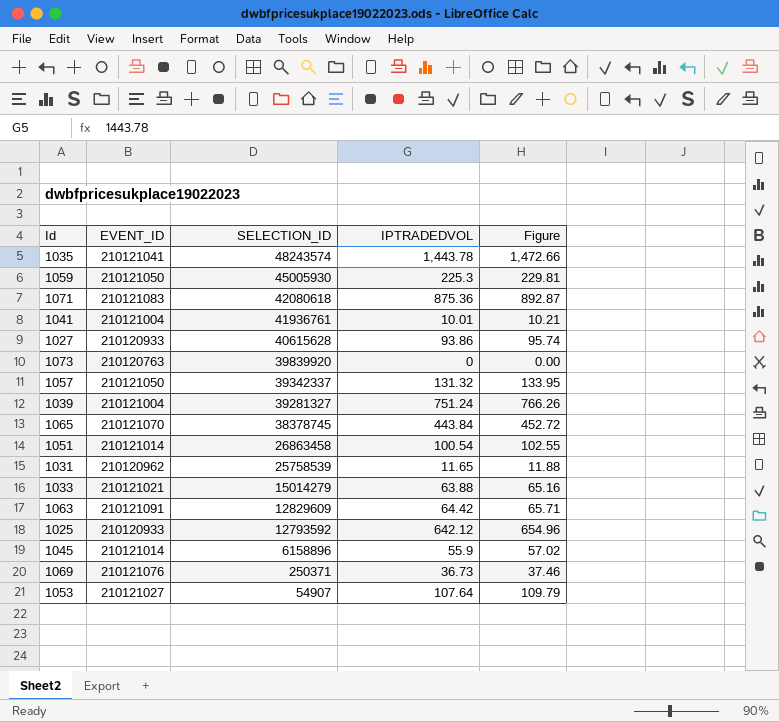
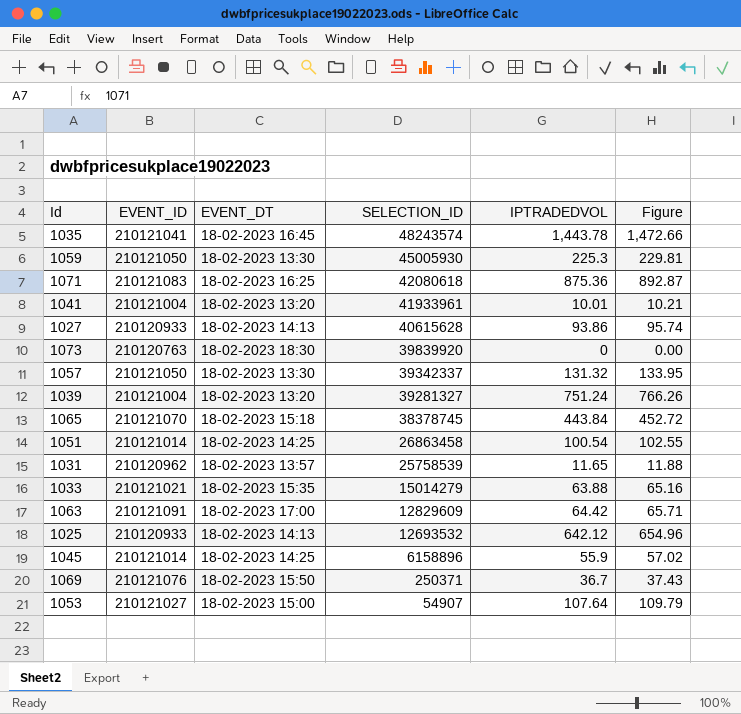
column EVENT_DT | position: none -> 3
1041 | SELECTION_ID: 41936761 -> 41933961
1025 | SELECTION_ID: 12793592 -> 12693532
1069 | IPTRADEDVOL: 36.73 -> 36.7
1069 | Figure: 37.46 -> 37.43

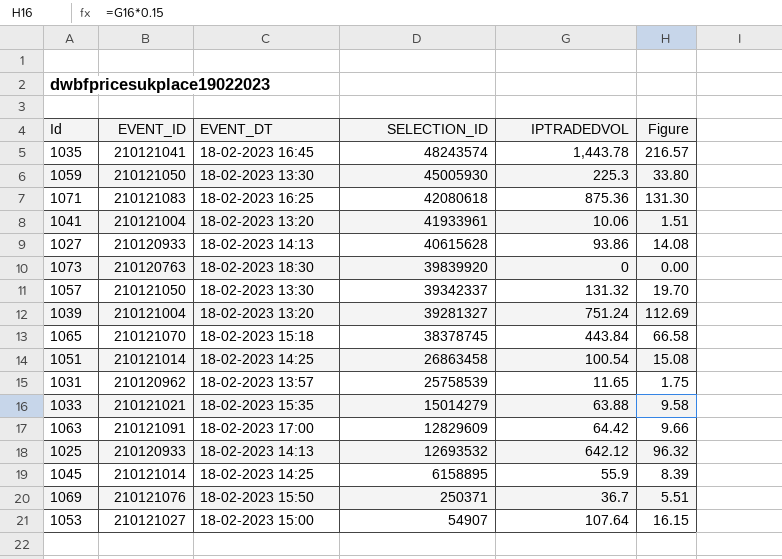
column Figure | formula: [IPTRADEDVOL] * 1.02 -> [IPTRADEDVOL] * 0.15
1041 | IPTRADEDVOL: 10.01 -> 10.06
1045 | SELECTION_ID: 6158896 -> 6158895

